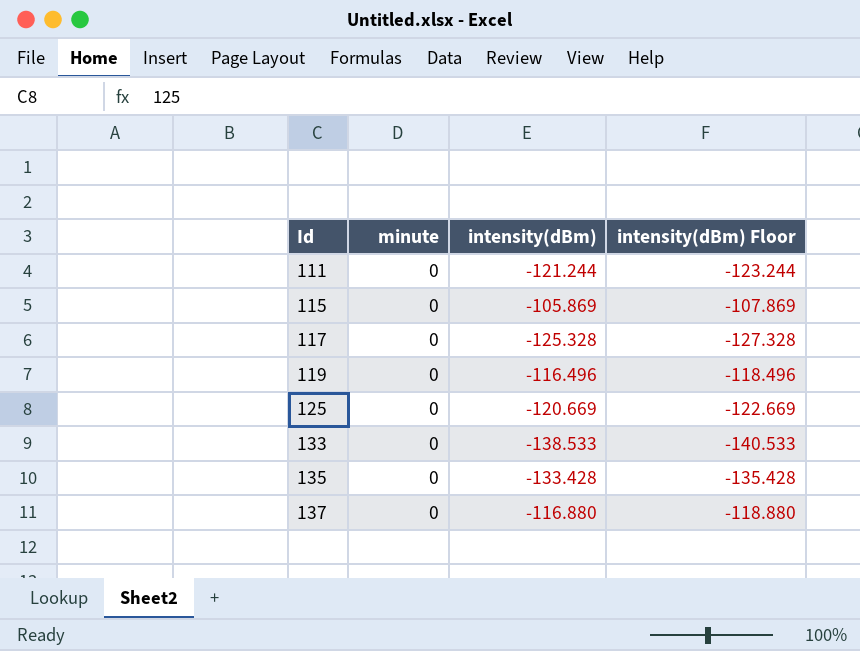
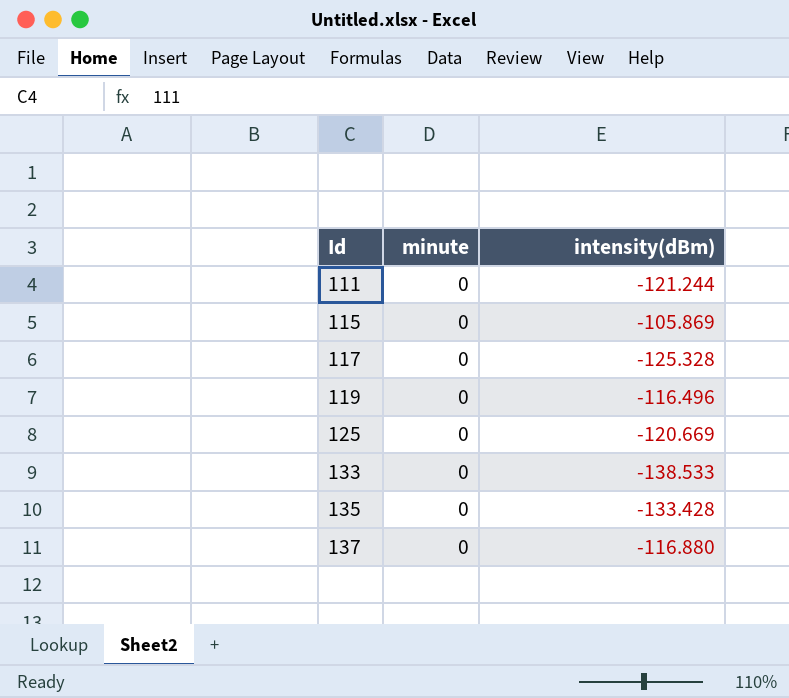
column intensity(dBm) Floor | formula: [intensity(dBm)] - 2 -> none

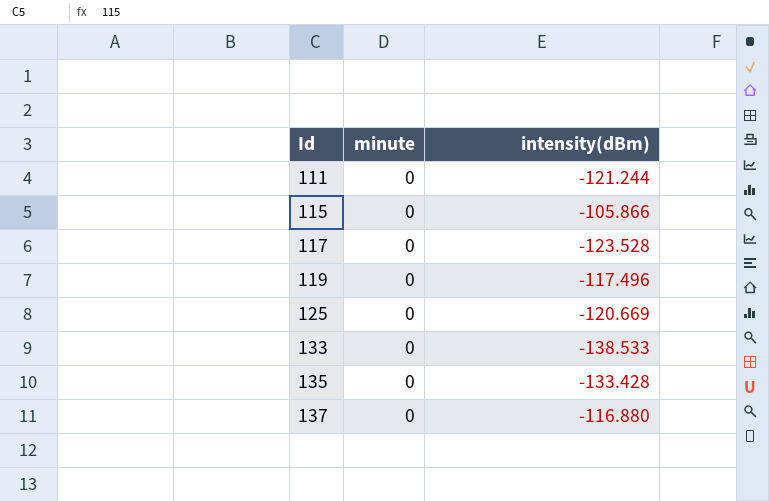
115 | intensity(dBm): -105.869 -> -105.866
117 | intensity(dBm): -125.328 -> -123.528
119 | intensity(dBm): -116.496 -> -117.496

